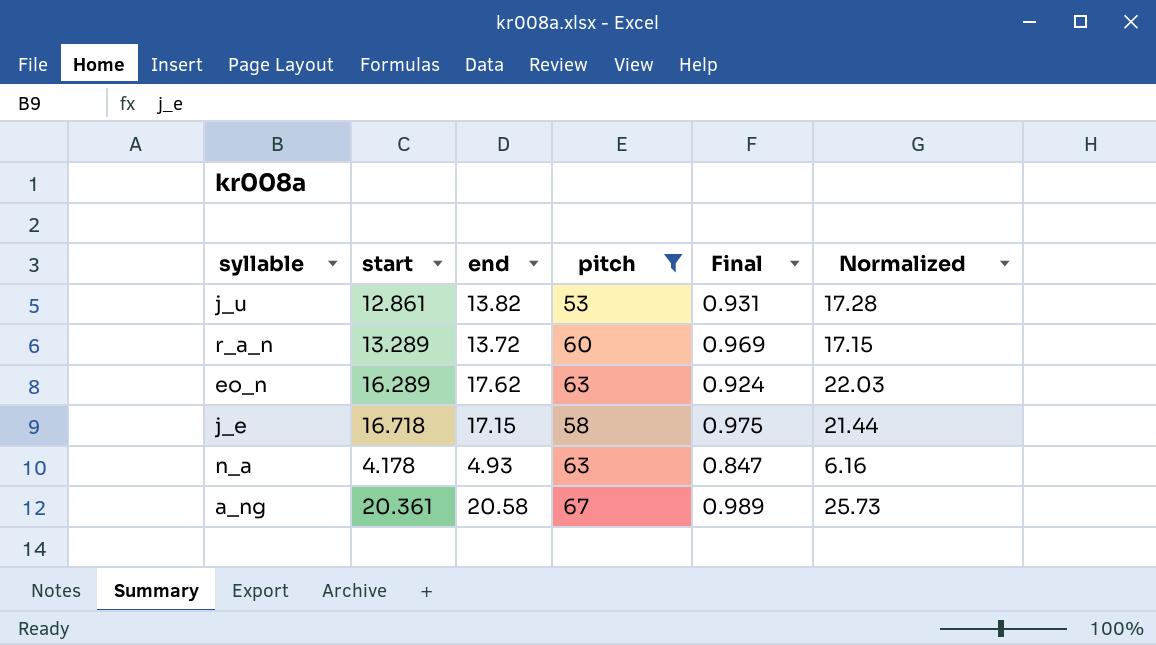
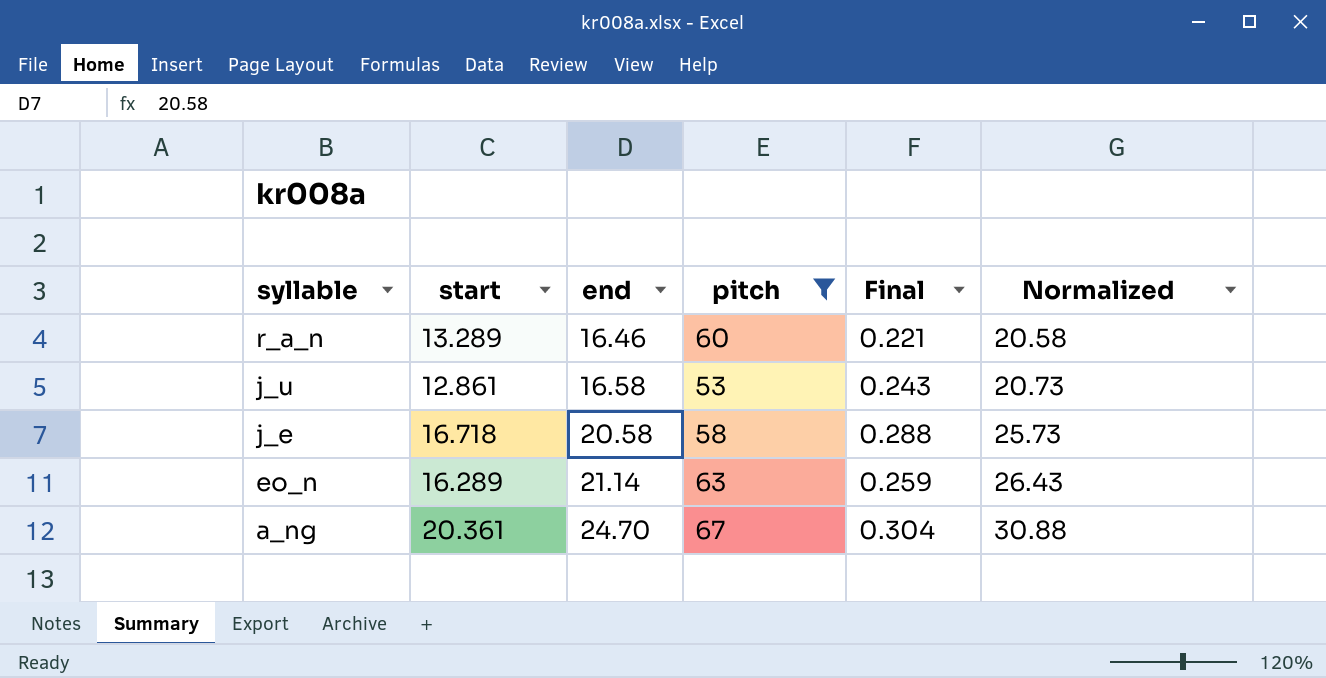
row order: none -> syllable descending
column Final | formula: [start] / [end] -> [start] / [pitch]
row n_a: 4.178 | 4.93 | 63 | 0.847 | 6.16 -> none
r_a_n | end: 13.72 -> 16.46
r_a_n | Normalized: 17.15 -> 20.58
j_u | end: 13.82 -> 16.58
j_u | Normalized: 17.28 -> 20.73
j_e | end: 17.15 -> 20.58
j_e | Normalized: 21.44 -> 25.73
eo_n | end: 17.62 -> 21.14
eo_n | Normalized: 22.03 -> 26.43
a_ng | end: 20.58 -> 24.70
a_ng | Normalized: 25.73 -> 30.88

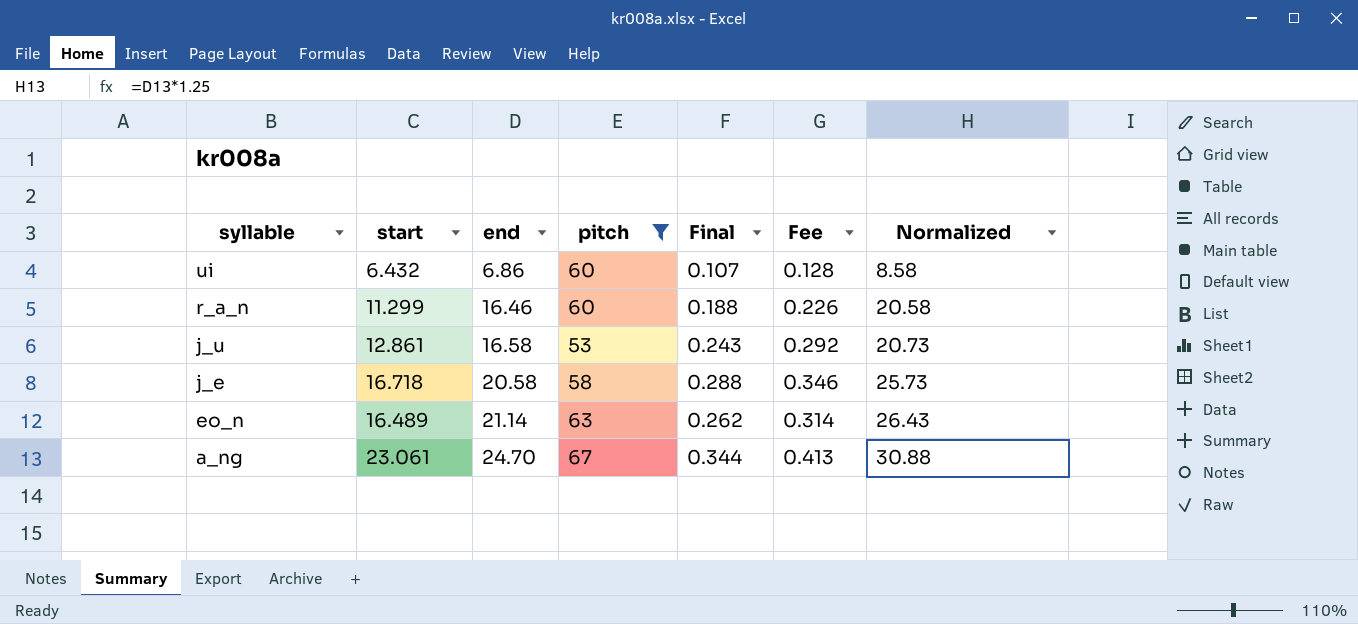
column Fee | formula: none -> [Final] * 1.2
row ui: none -> 6.432 | 6.86 | 60 | 0.107 | 0.128 | 8.58
r_a_n | start: 13.289 -> 11.299
r_a_n | Final: 0.221 -> 0.188
eo_n | start: 16.289 -> 16.489
eo_n | Final: 0.259 -> 0.262
a_ng | start: 20.361 -> 23.061
a_ng | Final: 0.304 -> 0.344

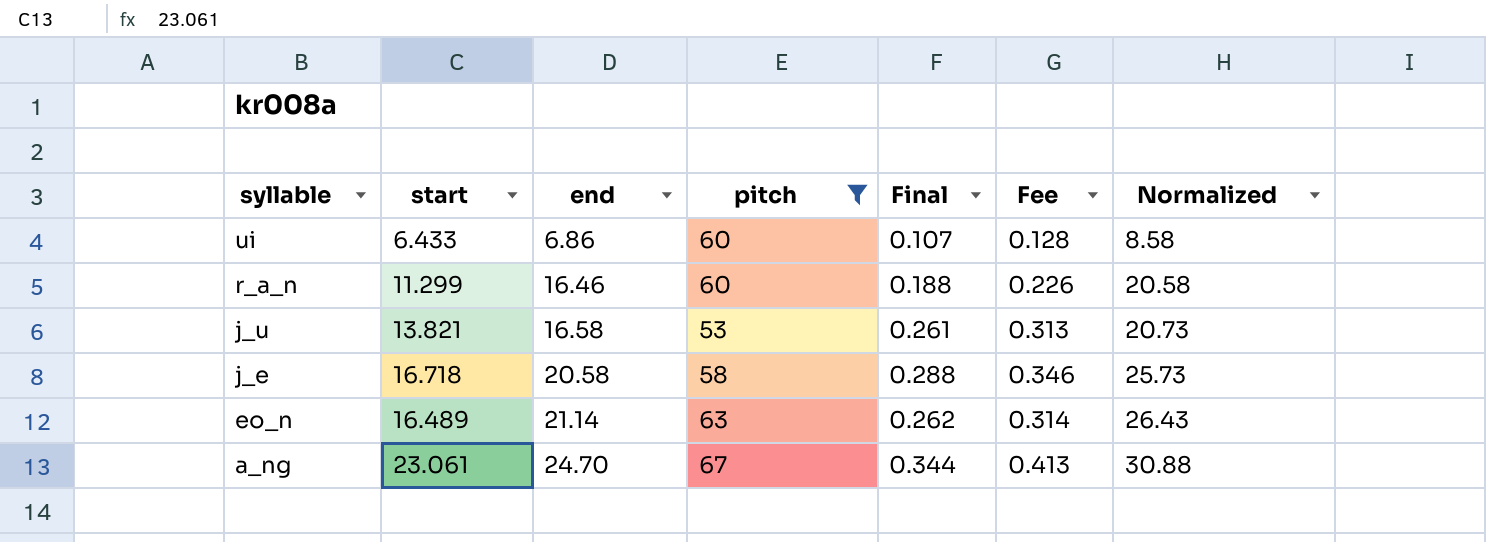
ui | start: 6.432 -> 6.433
j_u | start: 12.861 -> 13.821
j_u | Final: 0.243 -> 0.261
j_u | Fee: 0.292 -> 0.313

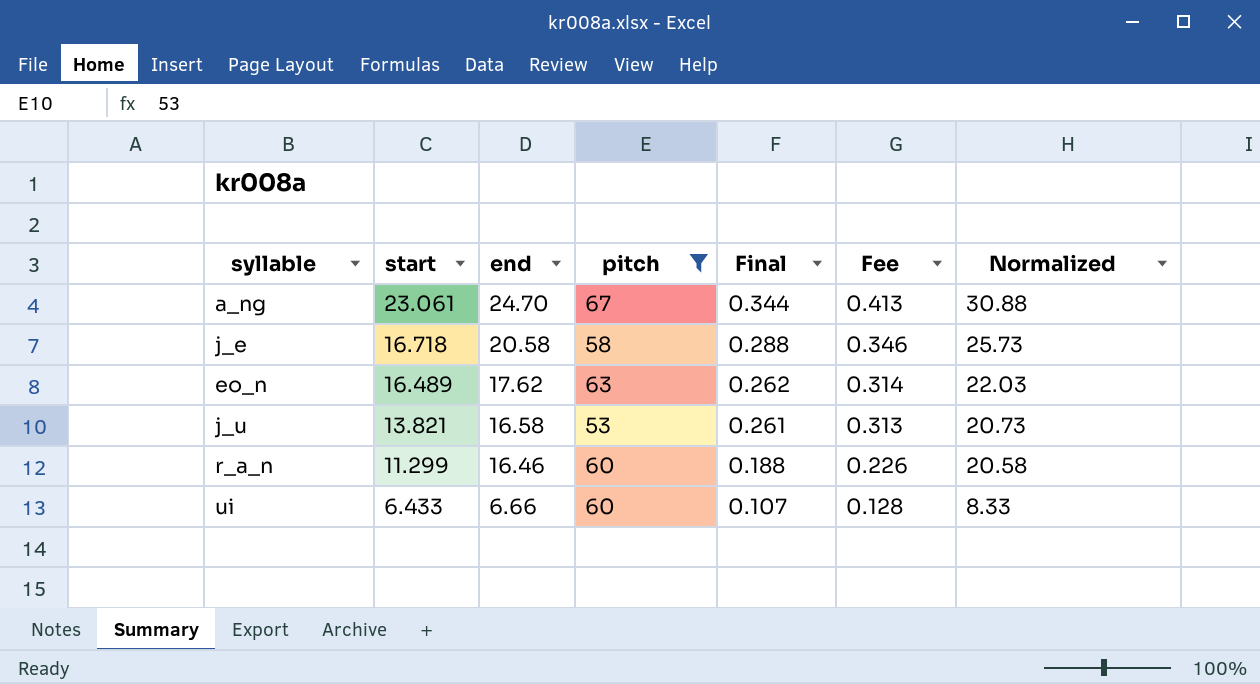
row order: syllable descending -> start descending
eo_n | end: 21.14 -> 17.62
eo_n | Normalized: 26.43 -> 22.03
ui | end: 6.86 -> 6.66
ui | Normalized: 8.58 -> 8.33

